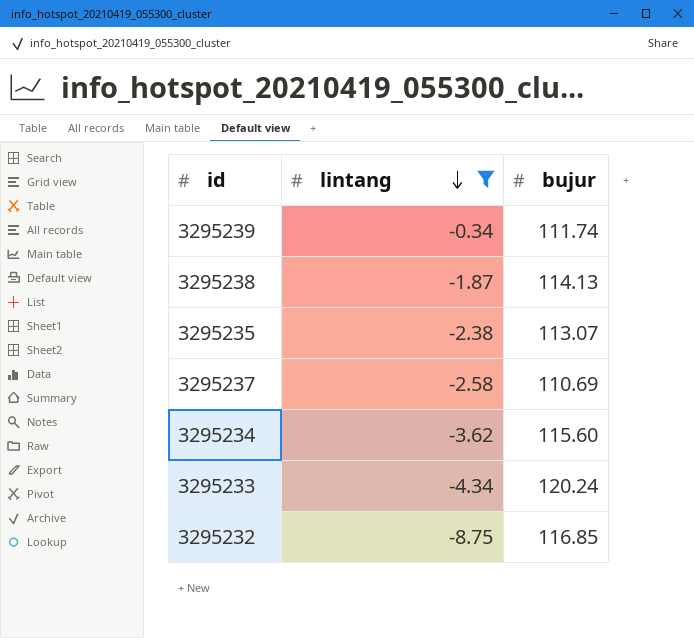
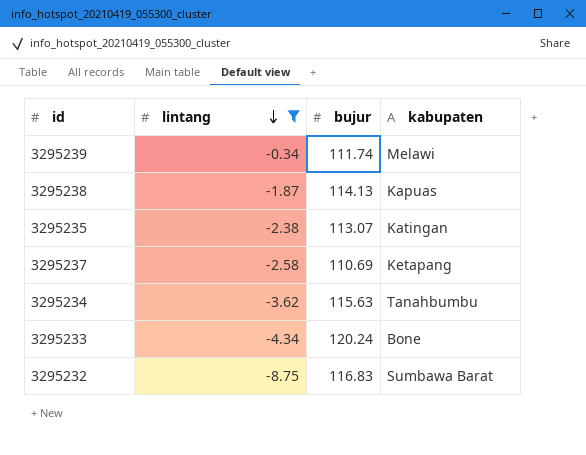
column kabupaten | position: none -> 4
3295234 | bujur: 115.60 -> 115.63
3295232 | bujur: 116.85 -> 116.83

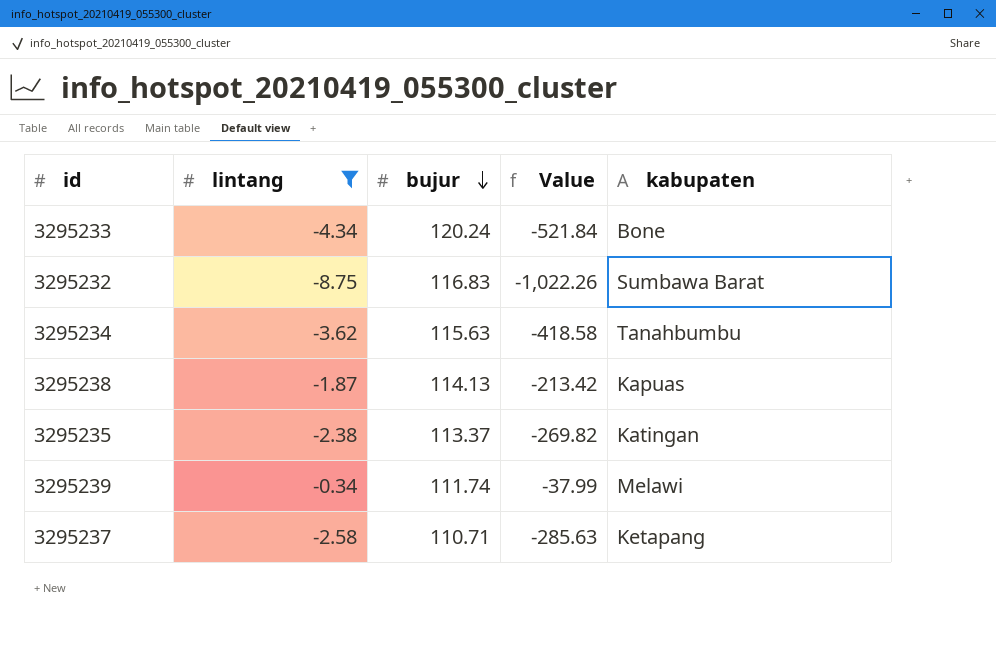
row order: lintang descending -> bujur descending
column Value | formula: none -> [lintang] * [bujur]
3295235 | bujur: 113.07 -> 113.37
3295237 | bujur: 110.69 -> 110.71

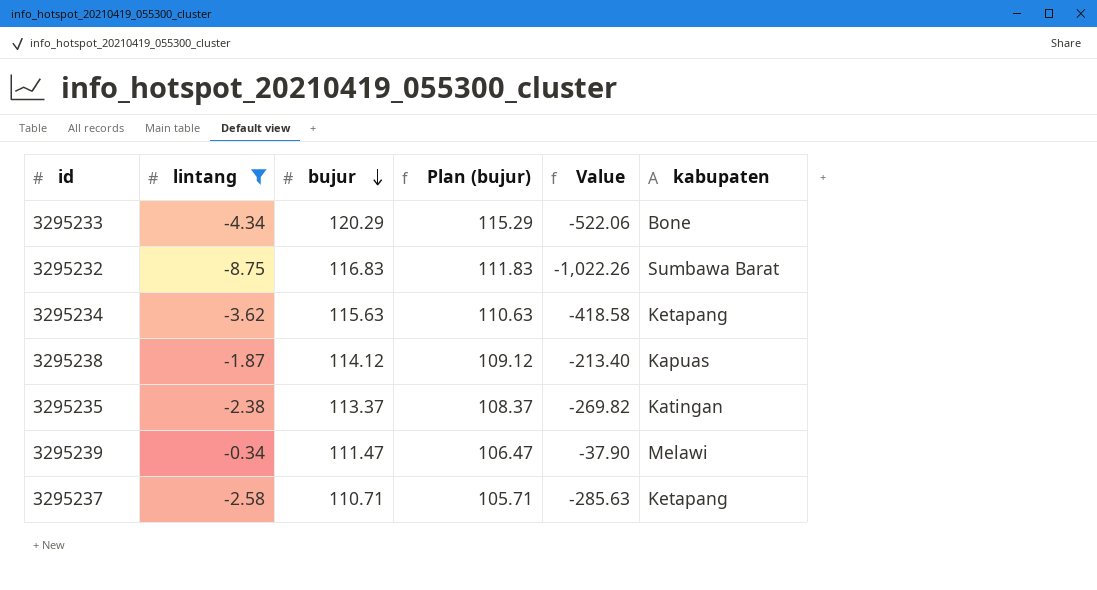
column Plan (bujur) | formula: none -> [bujur] - 5
3295233 | bujur: 120.24 -> 120.29
3295233 | Value: -521.84 -> -522.06
3295234 | kabupaten: Tanahbumbu -> Ketapang
3295238 | bujur: 114.13 -> 114.12
3295238 | Value: -213.42 -> -213.40
3295239 | bujur: 111.74 -> 111.47
3295239 | Value: -37.99 -> -37.90

